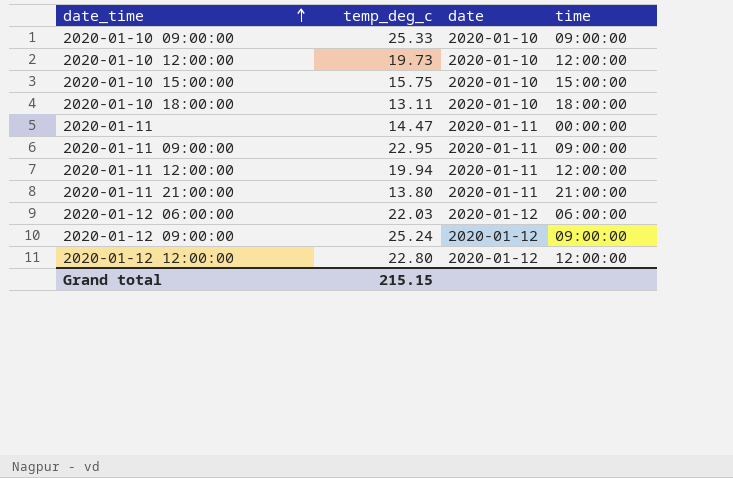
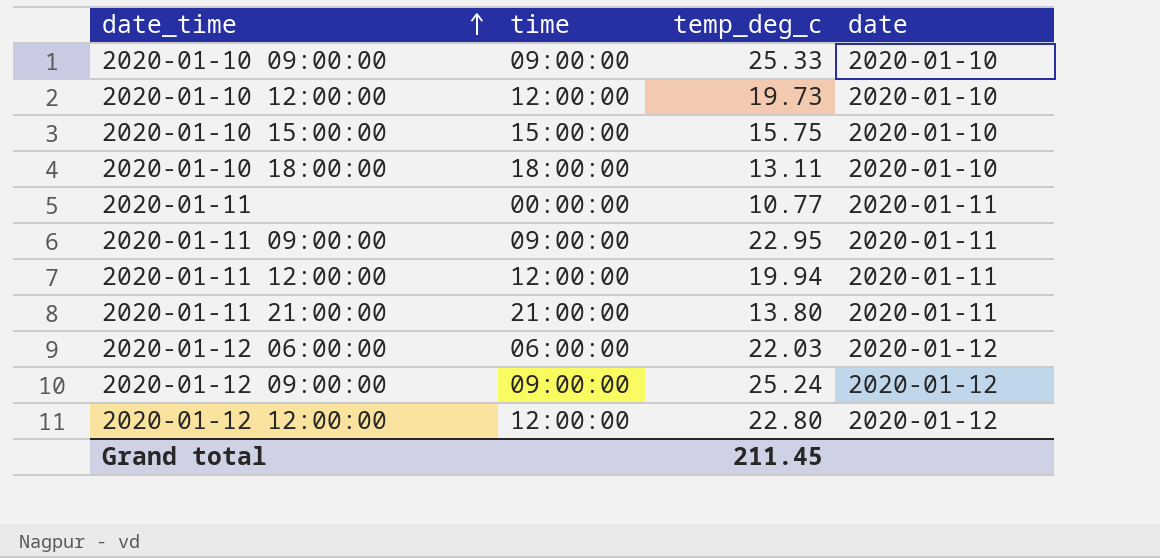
column time | position: 4 -> 2
2020-01-11 | temp_deg_c: 14.47 -> 10.77
Grand total | temp_deg_c: 215.15 -> 211.45

